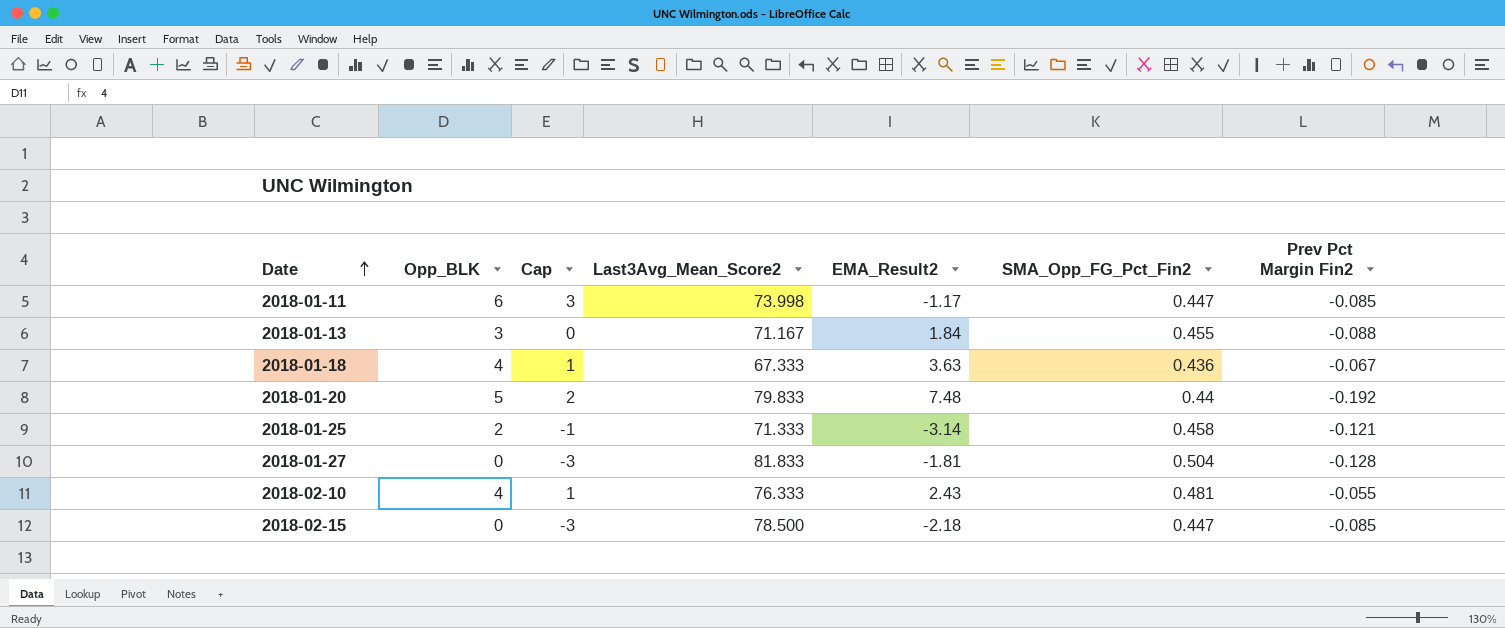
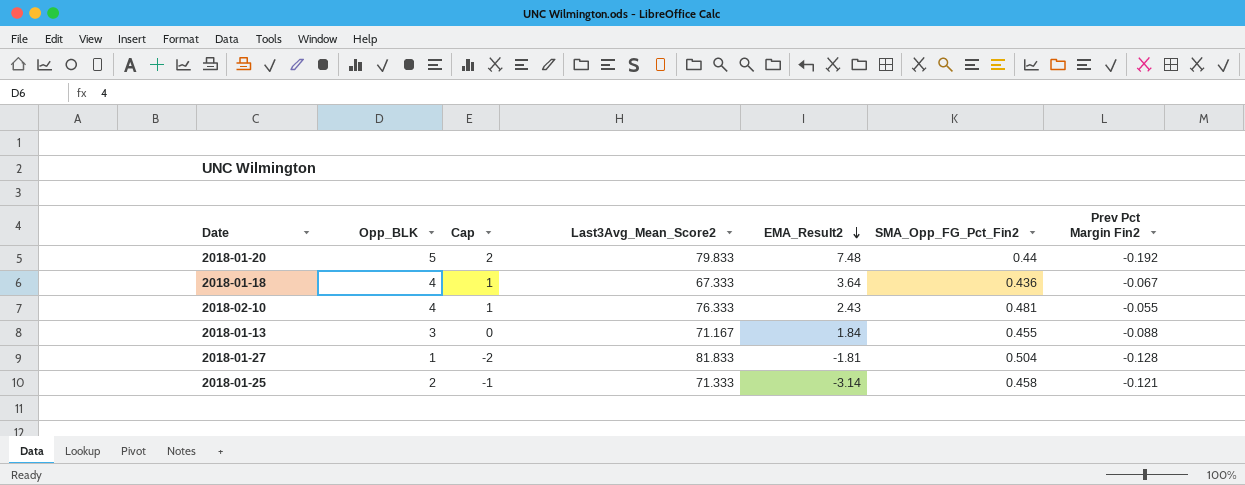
row order: Date ascending -> EMA_Result2 descending
row 2018-01-11: 6 | 3 | 73.998 | -1.17 | 0.447 | -0.085 -> none
row 2018-02-15: 0 | -3 | 78.500 | -2.18 | 0.447 | -0.085 -> none
2018-01-18 | EMA_Result2: 3.63 -> 3.64
2018-01-27 | Opp_BLK: 0 -> 1
2018-01-27 | Cap: -3 -> -2

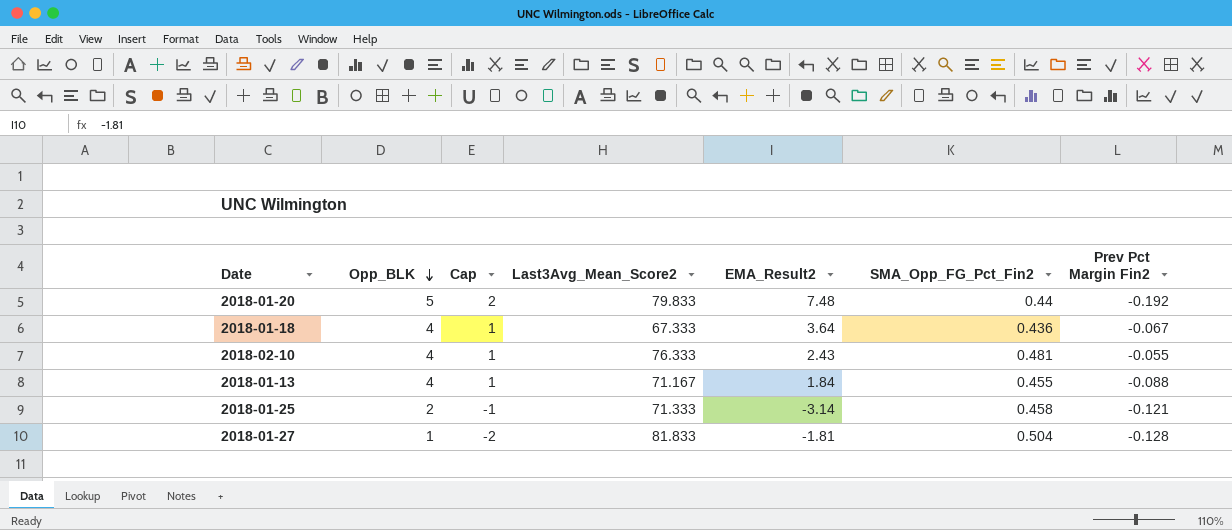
row order: EMA_Result2 descending -> Opp_BLK descending
2018-01-13 | Opp_BLK: 3 -> 4
2018-01-13 | Cap: 0 -> 1

